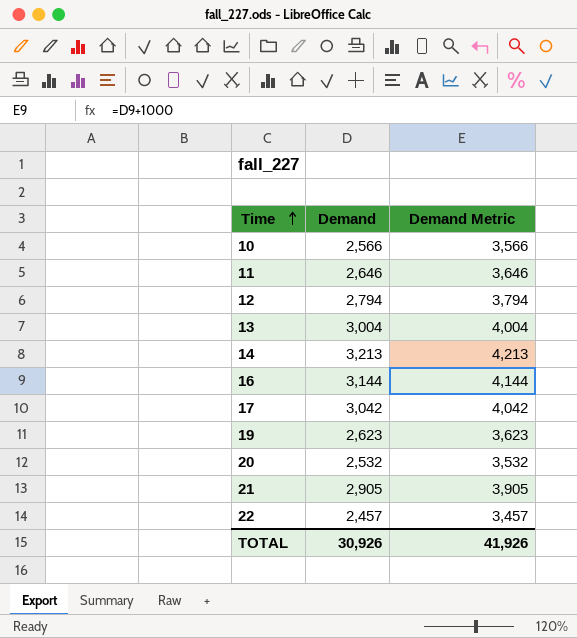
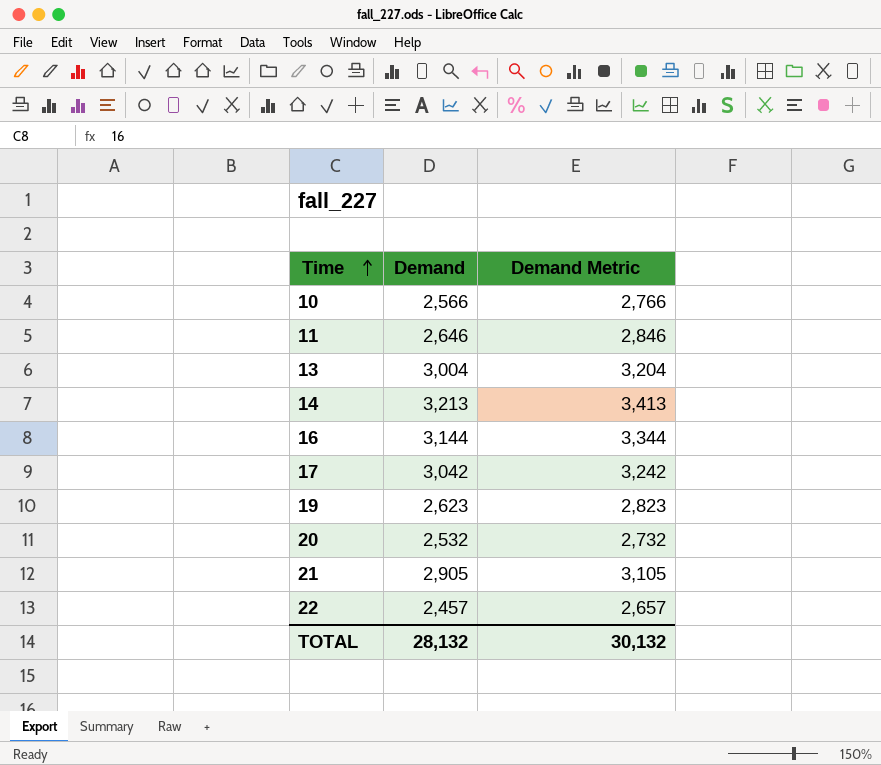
column Demand Metric | formula: [Demand] + 1000 -> [Demand] + 200
row 12: 2,794 | 3,794 -> none
TOTAL | Demand: 30,926 -> 28,132
TOTAL | Demand Metric: 41,926 -> 30,132

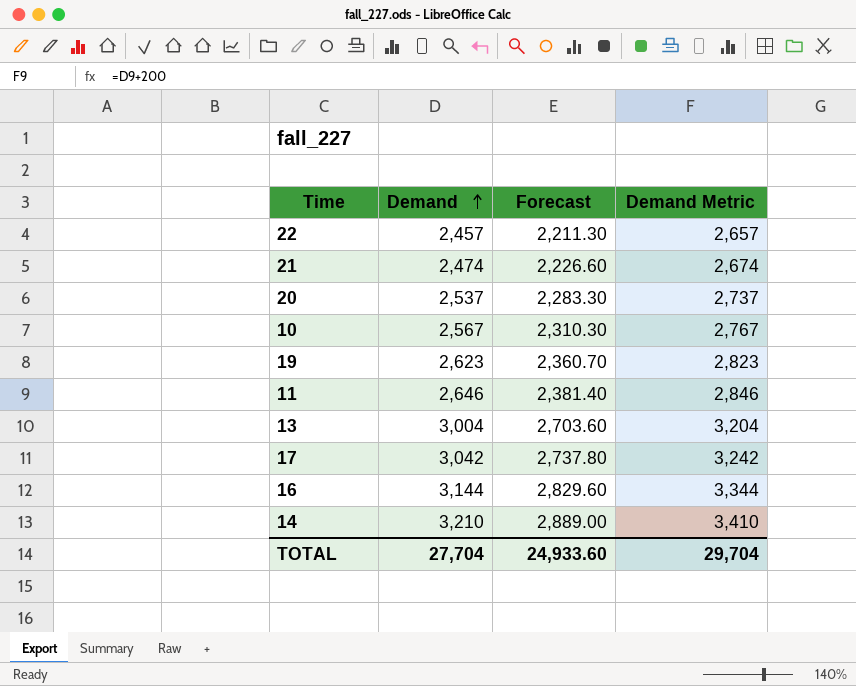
row order: Time ascending -> Demand ascending
column Forecast | formula: none -> [Demand] * 0.9
21 | Demand: 2,905 -> 2,474
21 | Demand Metric: 3,105 -> 2,674
20 | Demand: 2,532 -> 2,537
20 | Demand Metric: 2,732 -> 2,737
10 | Demand: 2,566 -> 2,567
10 | Demand Metric: 2,766 -> 2,767
14 | Demand: 3,213 -> 3,210
14 | Demand Metric: 3,413 -> 3,410
TOTAL | Demand: 28,132 -> 27,704
TOTAL | Demand Metric: 30,132 -> 29,704

